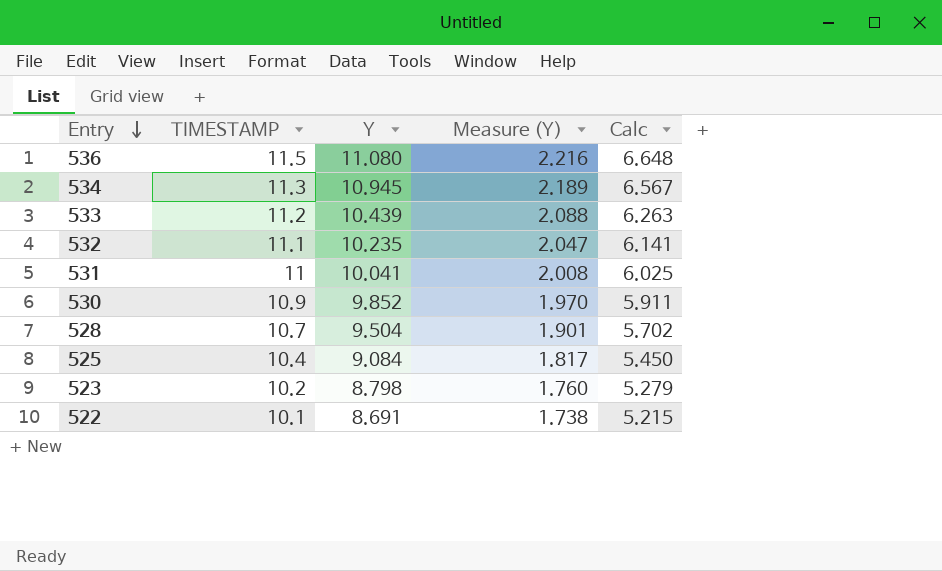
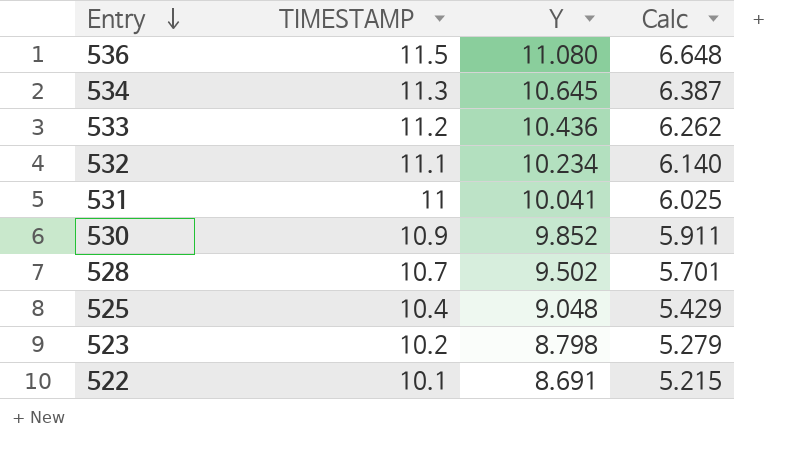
column Measure (Y) | formula: [Y] * 0.2 -> none
534 | Y: 10.945 -> 10.645
534 | Calc: 6.567 -> 6.387
533 | Y: 10.439 -> 10.436
533 | Calc: 6.263 -> 6.262
532 | Y: 10.235 -> 10.234
532 | Calc: 6.141 -> 6.140
528 | Y: 9.504 -> 9.502
528 | Calc: 5.702 -> 5.701
525 | Y: 9.084 -> 9.048
525 | Calc: 5.450 -> 5.429

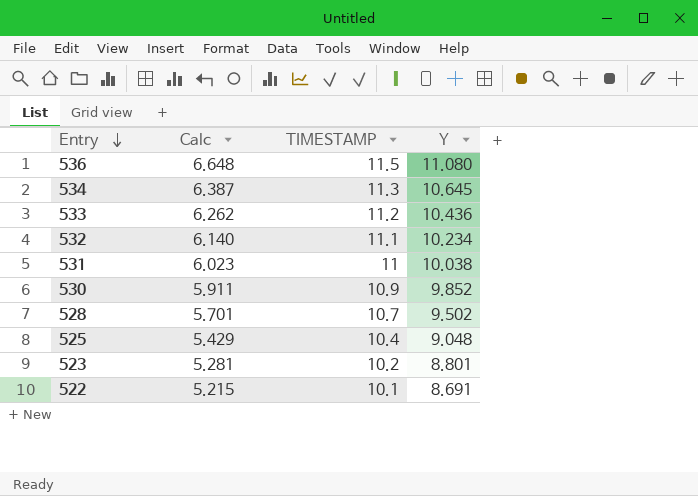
column Calc | position: 4 -> 2
531 | Calc: 6.025 -> 6.023
531 | Y: 10.041 -> 10.038
523 | Calc: 5.279 -> 5.281
523 | Y: 8.798 -> 8.801

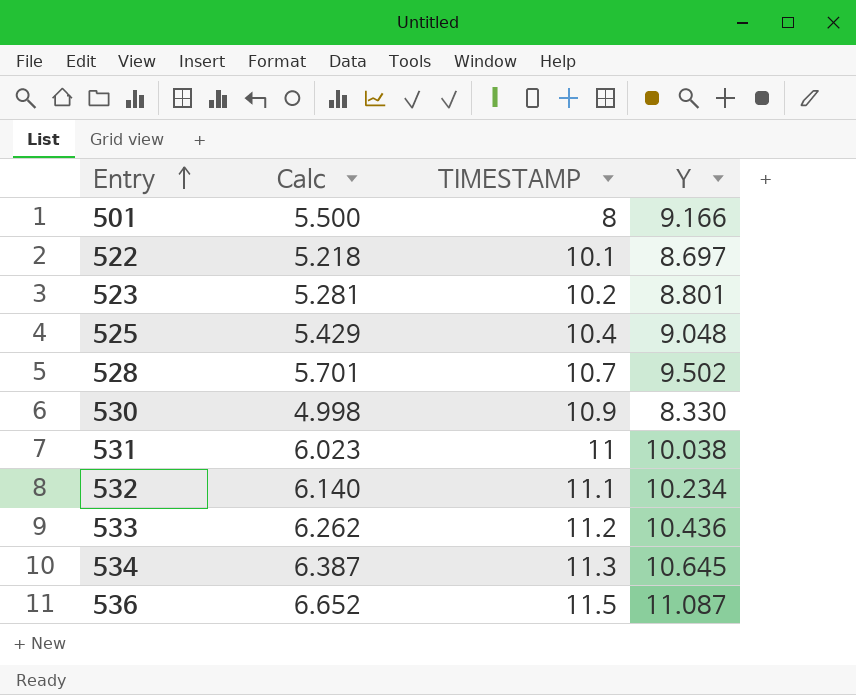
row order: Entry descending -> Entry ascending
row 501: none -> 5.500 | 8 | 9.166
522 | Calc: 5.215 -> 5.218
522 | Y: 8.691 -> 8.697
530 | Calc: 5.911 -> 4.998
530 | Y: 9.852 -> 8.330
536 | Calc: 6.648 -> 6.652
536 | Y: 11.080 -> 11.087

